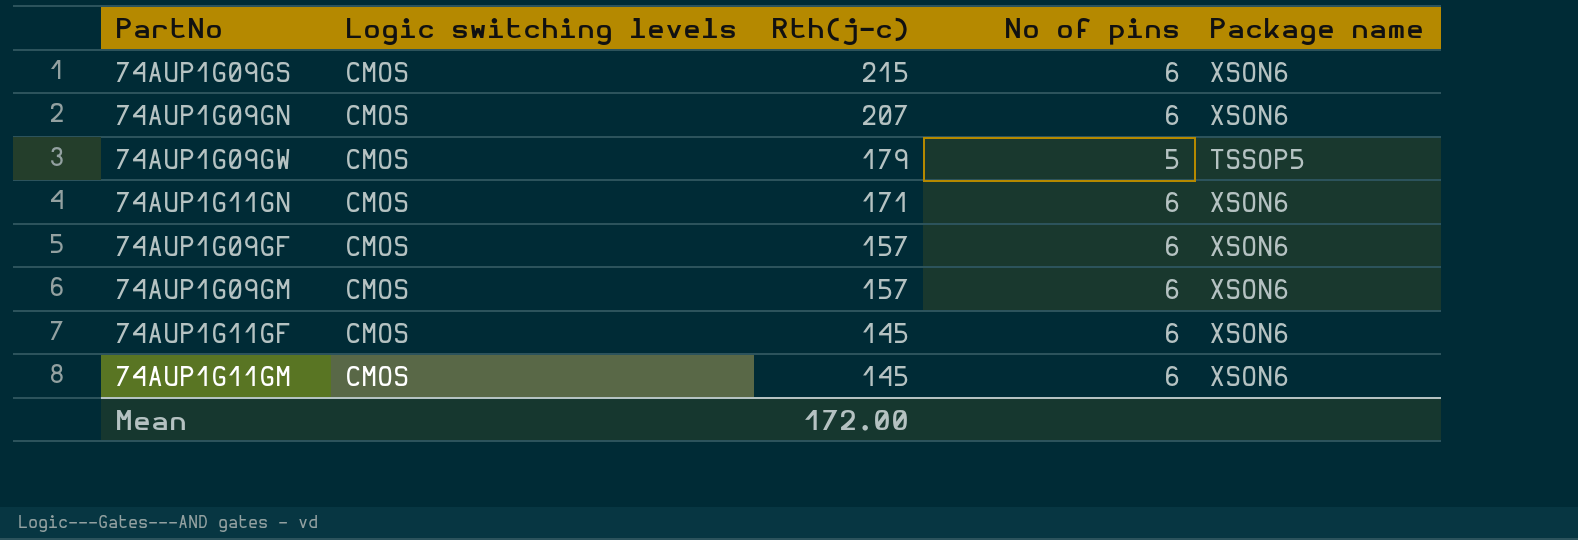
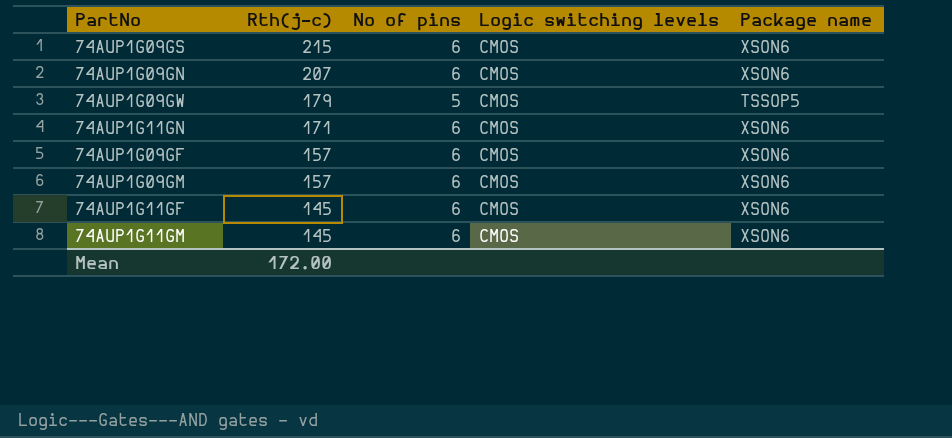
column Logic switching levels | position: 2 -> 4

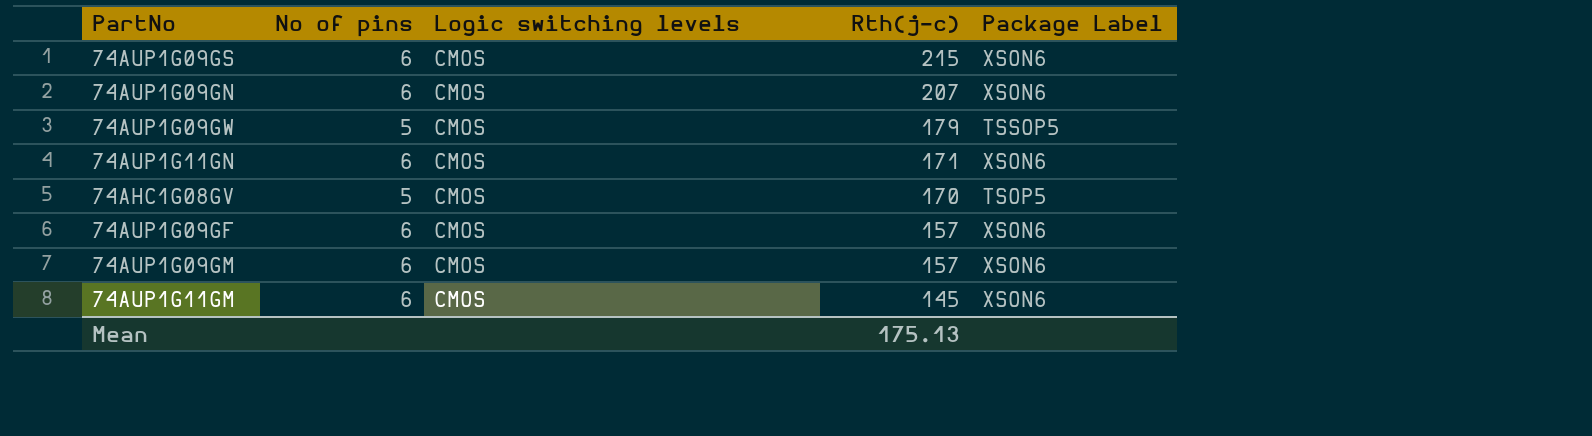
column Rth(j-c) | position: 2 -> 4
column name: Package name -> Package Label
row 74AUP1G11GF: 145 | 6 | CMOS | XSON6 -> none
row 74AHC1G08GV: none -> 5 | CMOS | 170 | TSOP5
Mean | Rth(j-c): 172.00 -> 175.13

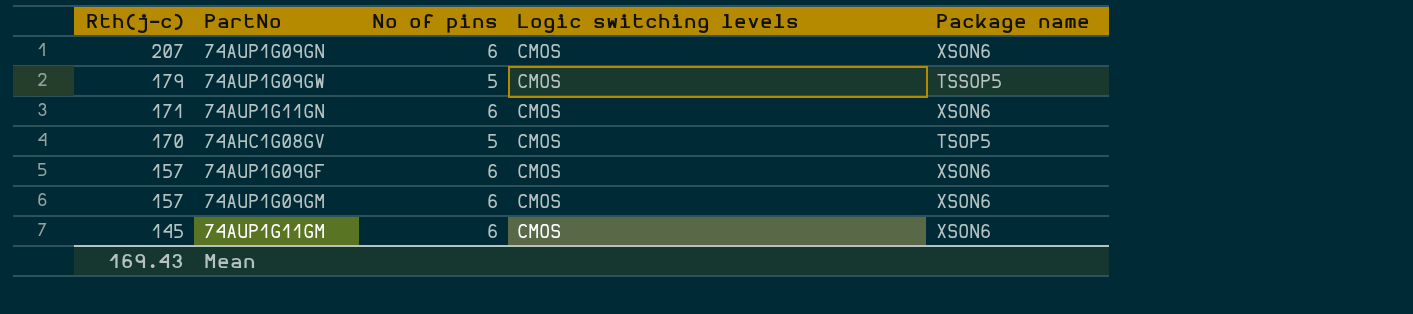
column Rth(j-c) | position: 4 -> 1
column name: Package Label -> Package name
row 74AUP1G09GS: 6 | CMOS | 215 | XSON6 -> none
Mean | Rth(j-c): 175.13 -> 169.43

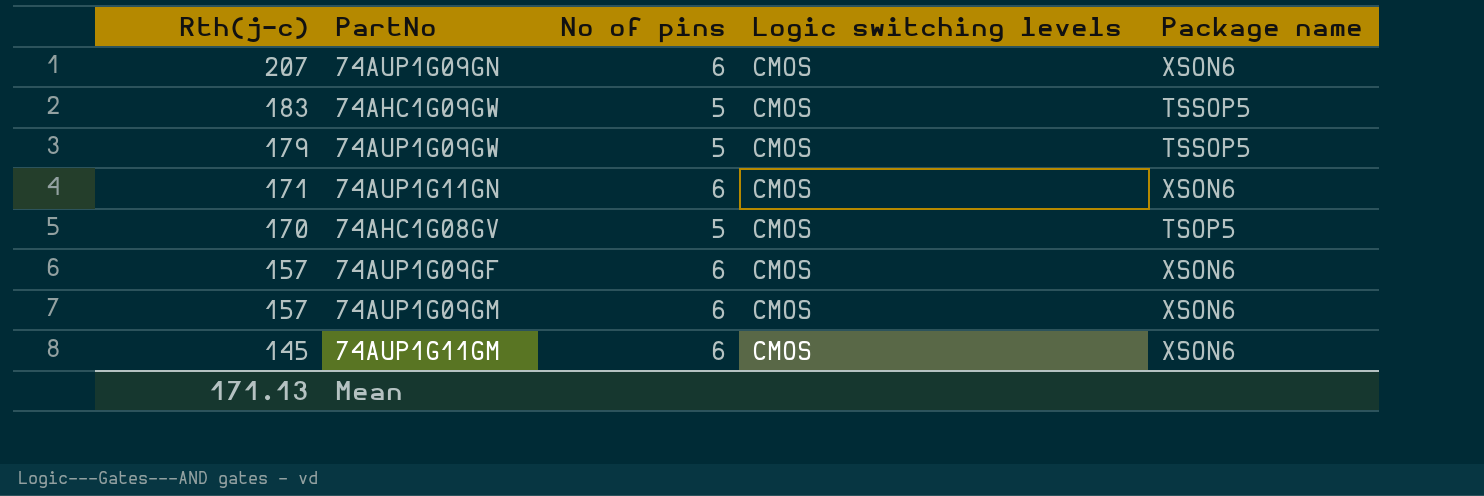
row 74AHC1G09GW: none -> 183 | 5 | CMOS | TSSOP5
Mean | Rth(j-c): 169.43 -> 171.13

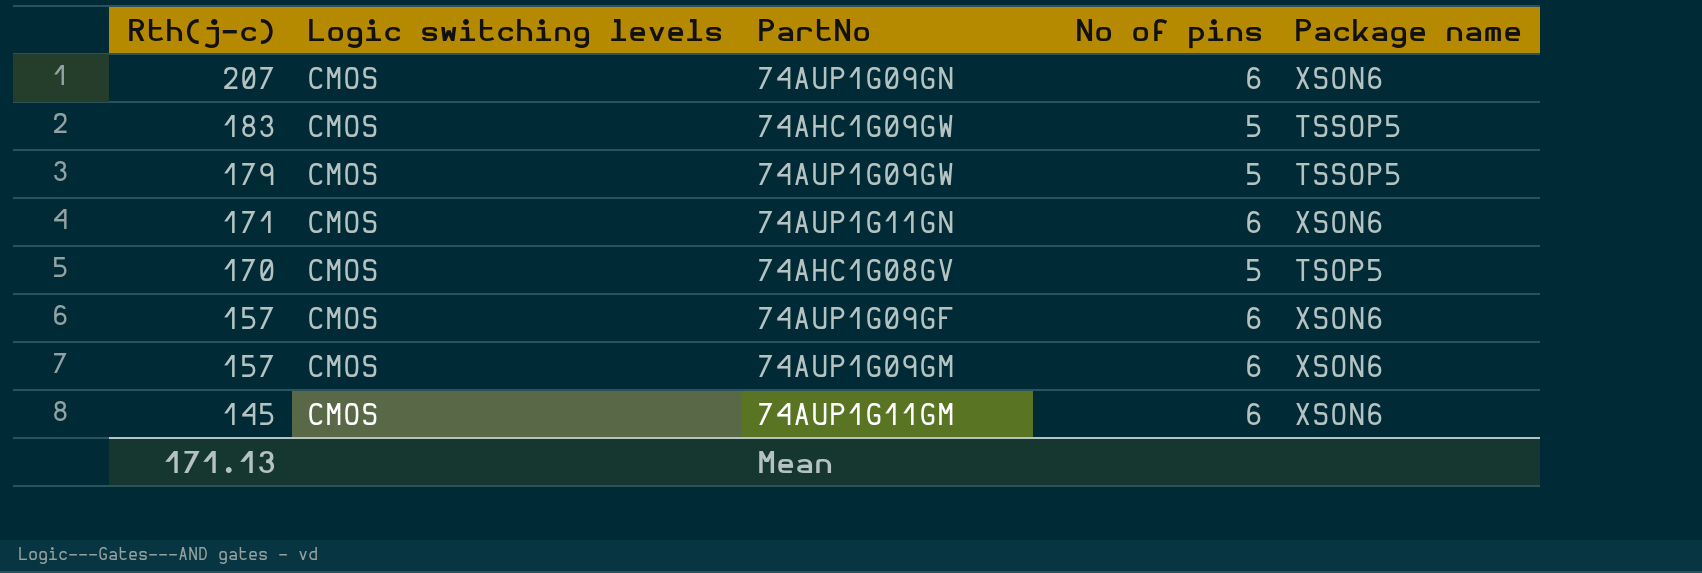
column Logic switching levels | position: 4 -> 2

